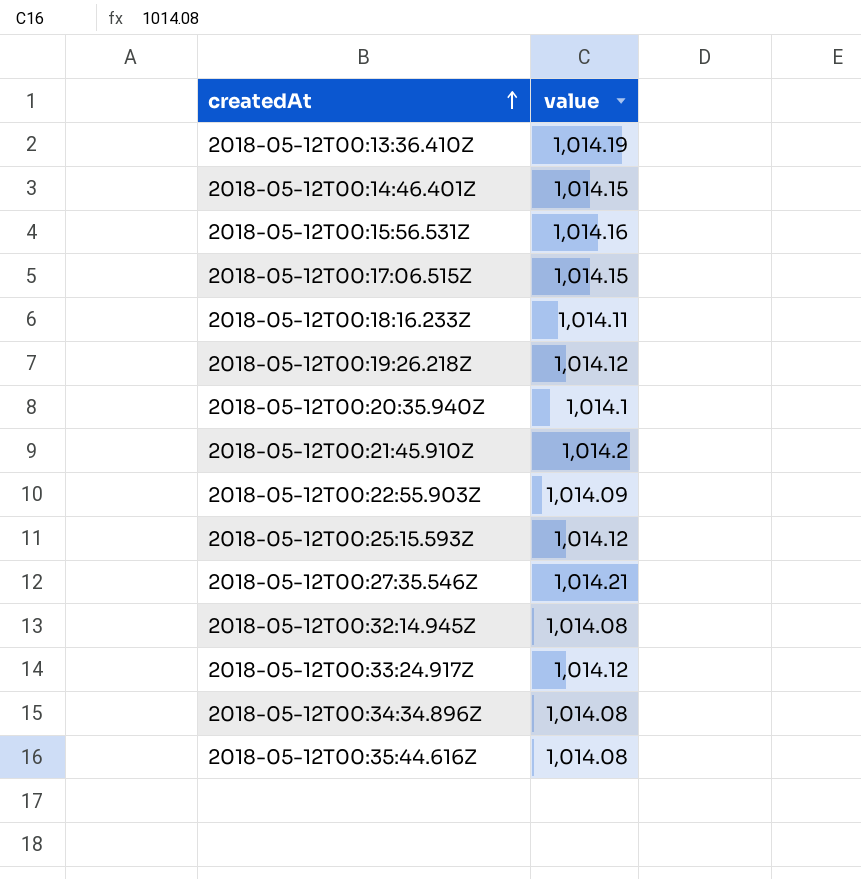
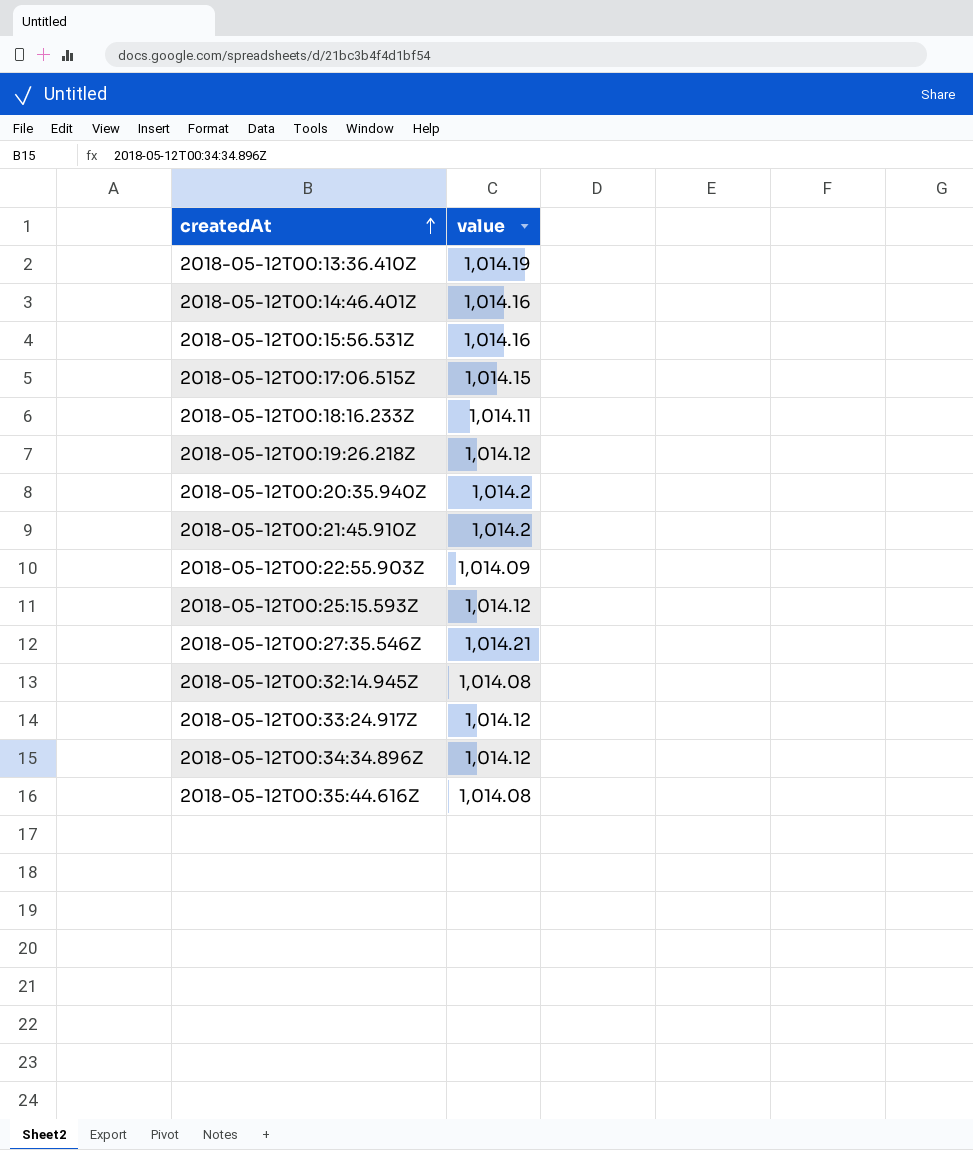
2018-05-12T00:14:46.401Z | value: 1,014.15 -> 1,014.16
2018-05-12T00:20:35.940Z | value: 1,014.1 -> 1,014.2
2018-05-12T00:34:34.896Z | value: 1,014.08 -> 1,014.12

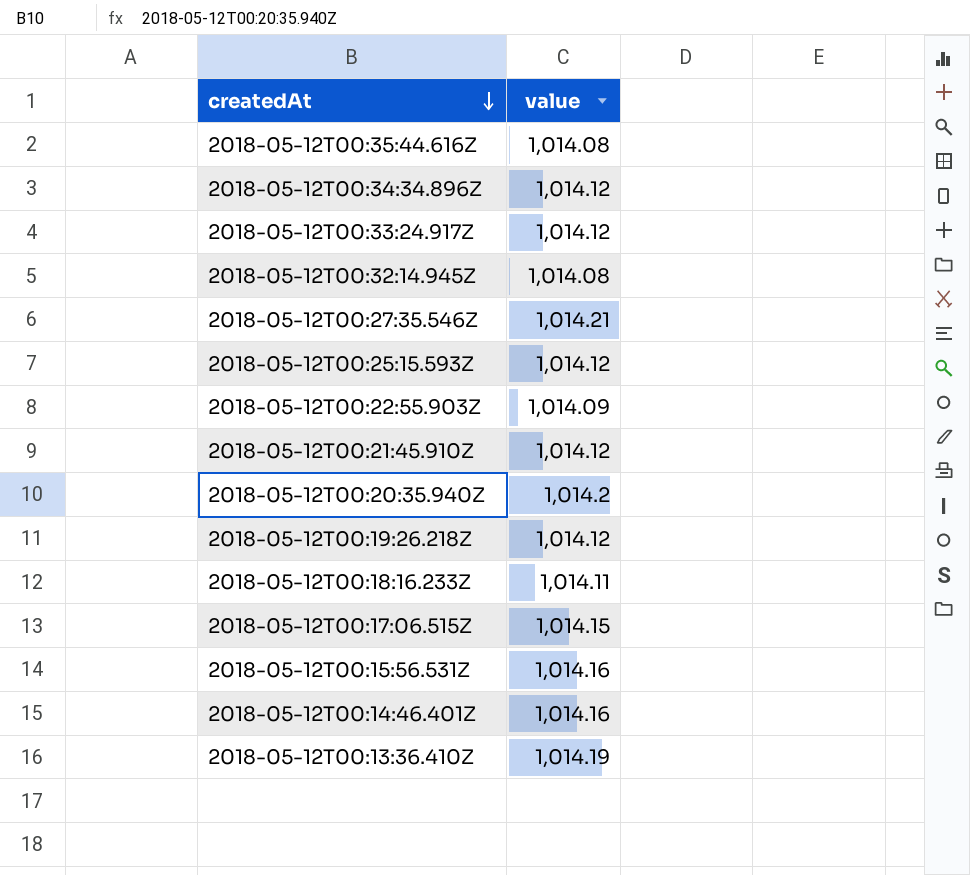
row order: createdAt ascending -> createdAt descending
2018-05-12T00:21:45.910Z | value: 1,014.2 -> 1,014.12

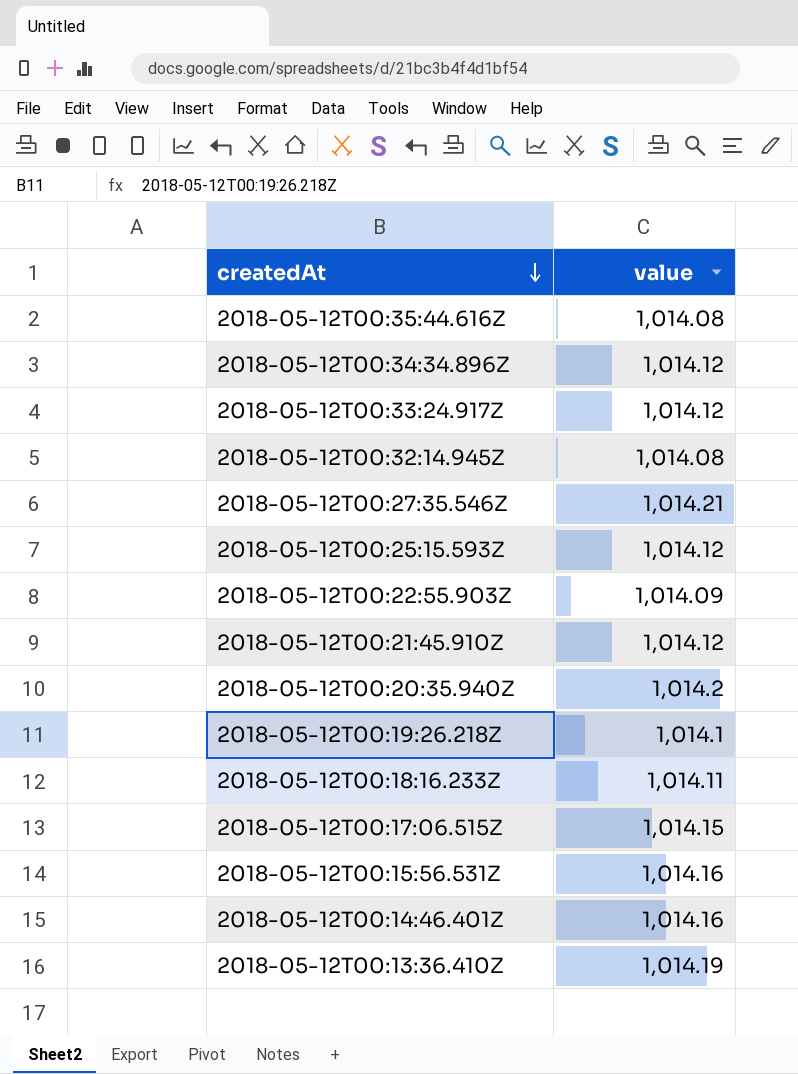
2018-05-12T00:19:26.218Z | value: 1,014.12 -> 1,014.1

